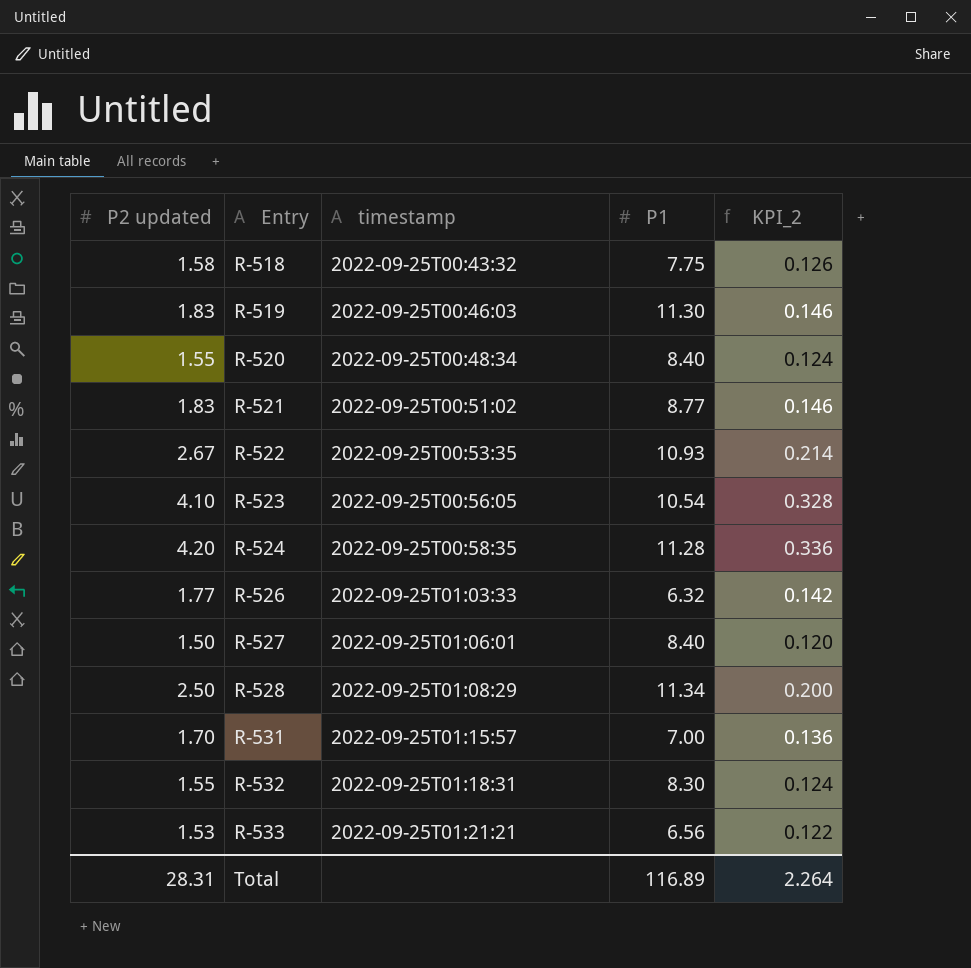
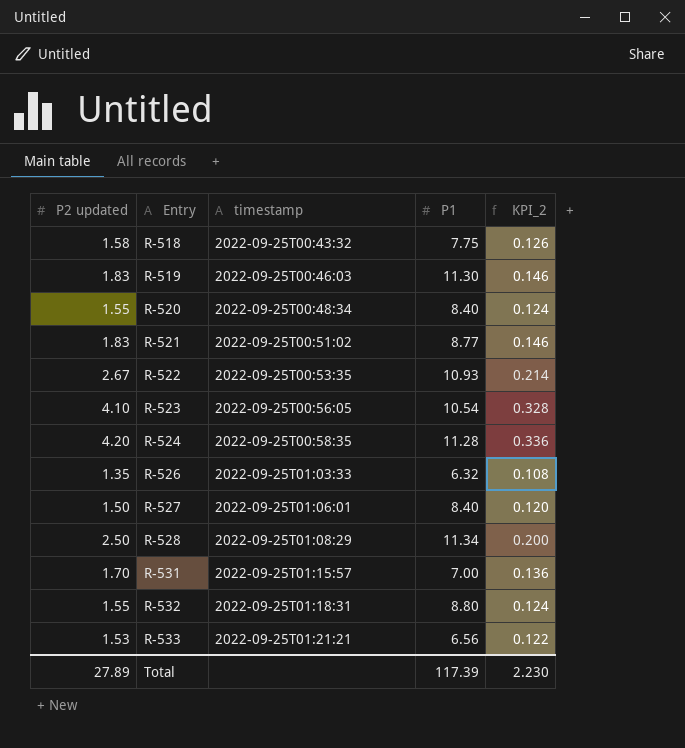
R-526 | P2 updated: 1.77 -> 1.35
R-526 | KPI_2: 0.142 -> 0.108
R-532 | P1: 8.30 -> 8.80
Total | P2 updated: 28.31 -> 27.89
Total | P1: 116.89 -> 117.39
Total | KPI_2: 2.264 -> 2.230

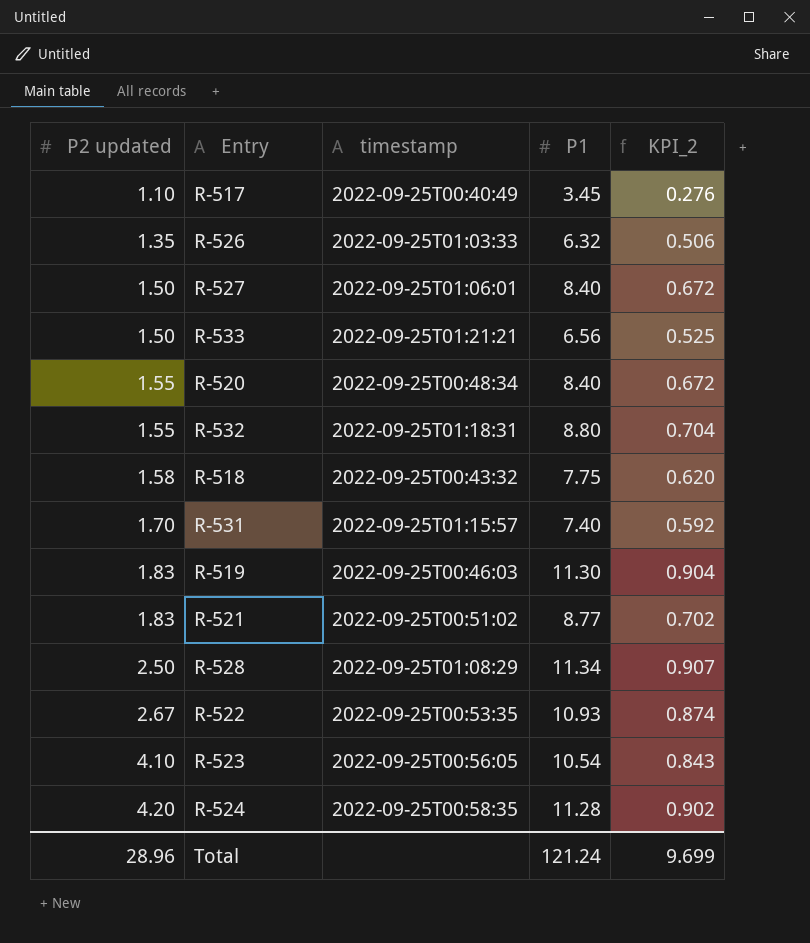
row order: Entry ascending -> P2 updated ascending
column KPI_2 | formula: [P2 updated] * 0.08 -> [P1] * 0.08
row R-517: none -> 1.10 | 2022-09-25T00:40:49 | 3.45 | 0.276
R-533 | P2 updated: 1.53 -> 1.50
R-531 | P1: 7.00 -> 7.40
Total | P2 updated: 27.89 -> 28.96
Total | P1: 117.39 -> 121.24
Total | KPI_2: 2.230 -> 9.699

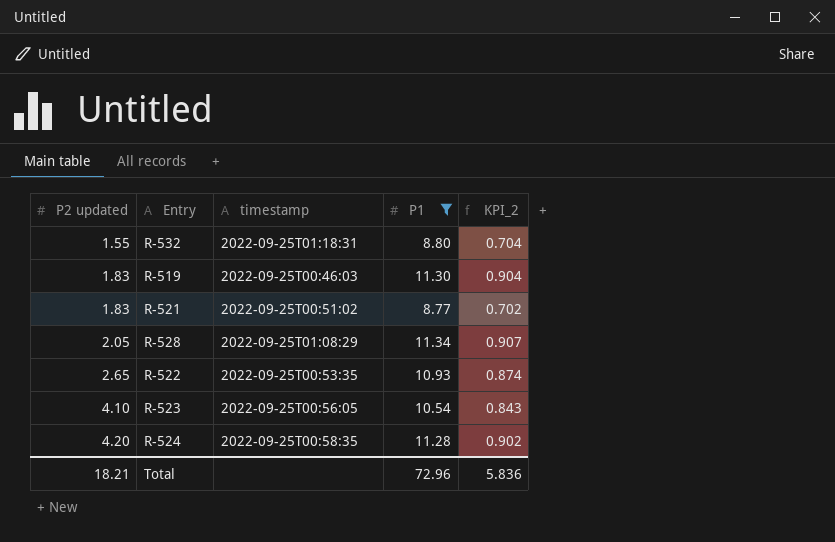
filter: none -> P1 >= 8.77
R-528 | P2 updated: 2.50 -> 2.05
R-522 | P2 updated: 2.67 -> 2.65
Total | P2 updated: 28.96 -> 18.21
Total | P1: 121.24 -> 72.96
Total | KPI_2: 9.699 -> 5.836

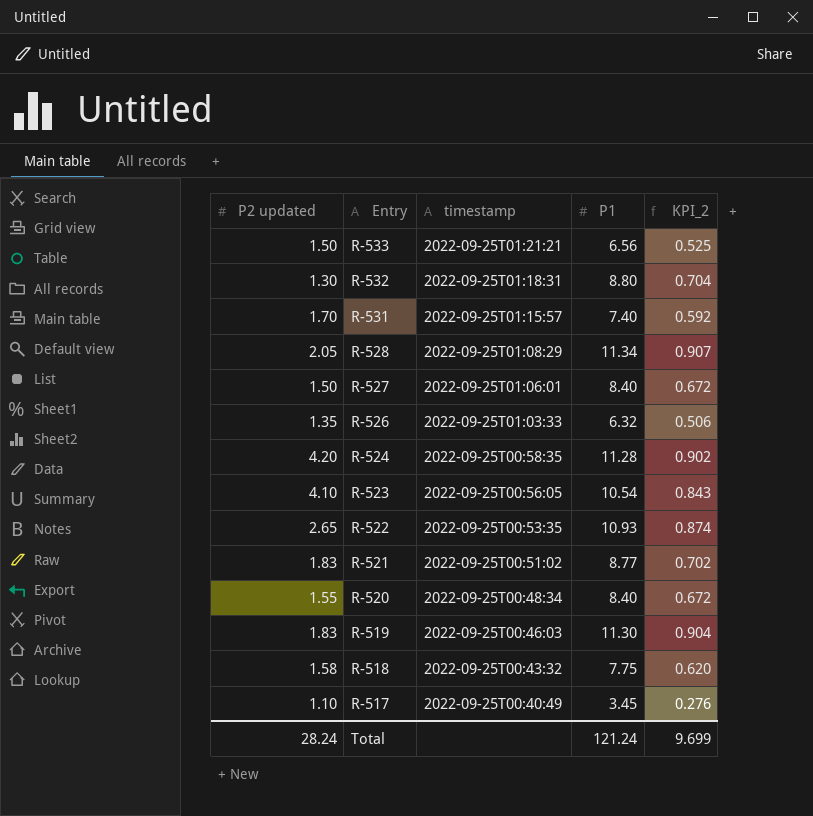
filter: P1 >= 8.77 -> none
row order: P2 updated ascending -> Entry descending
R-532 | P2 updated: 1.55 -> 1.30
Total | P2 updated: 18.21 -> 28.24
Total | P1: 72.96 -> 121.24
Total | KPI_2: 5.836 -> 9.699

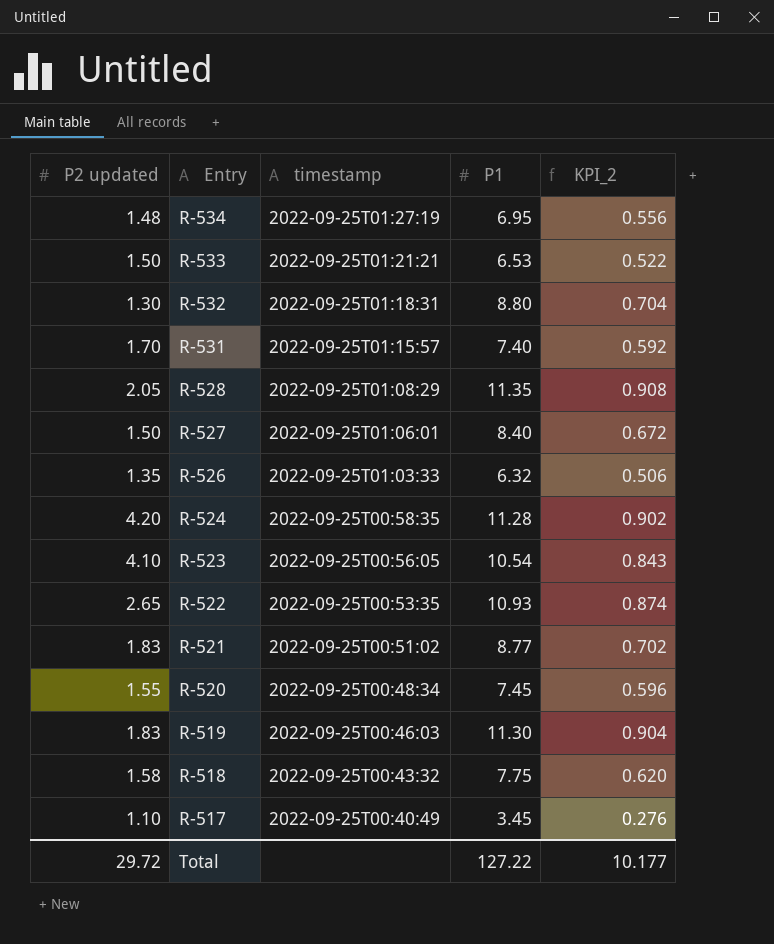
row R-534: none -> 1.48 | 2022-09-25T01:27:19 | 6.95 | 0.556
R-533 | P1: 6.56 -> 6.53
R-533 | KPI_2: 0.525 -> 0.522
R-528 | P1: 11.34 -> 11.35
R-528 | KPI_2: 0.907 -> 0.908
R-520 | P1: 8.40 -> 7.45
R-520 | KPI_2: 0.672 -> 0.596
Total | P2 updated: 28.24 -> 29.72
Total | P1: 121.24 -> 127.22
Total | KPI_2: 9.699 -> 10.177

